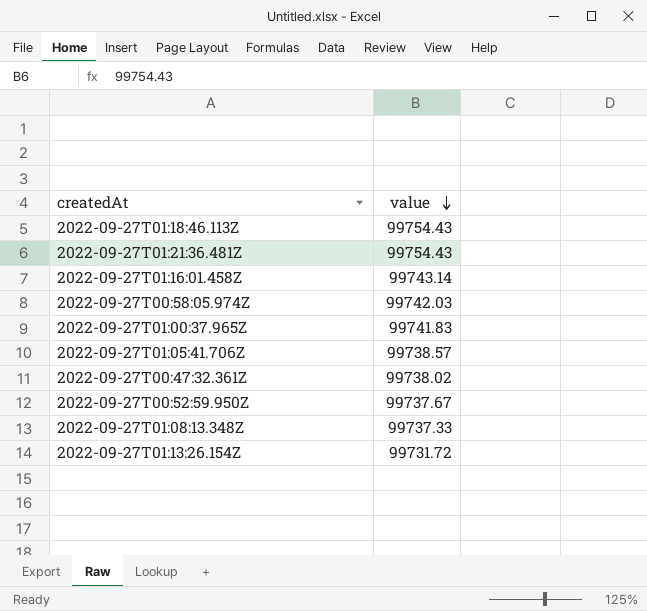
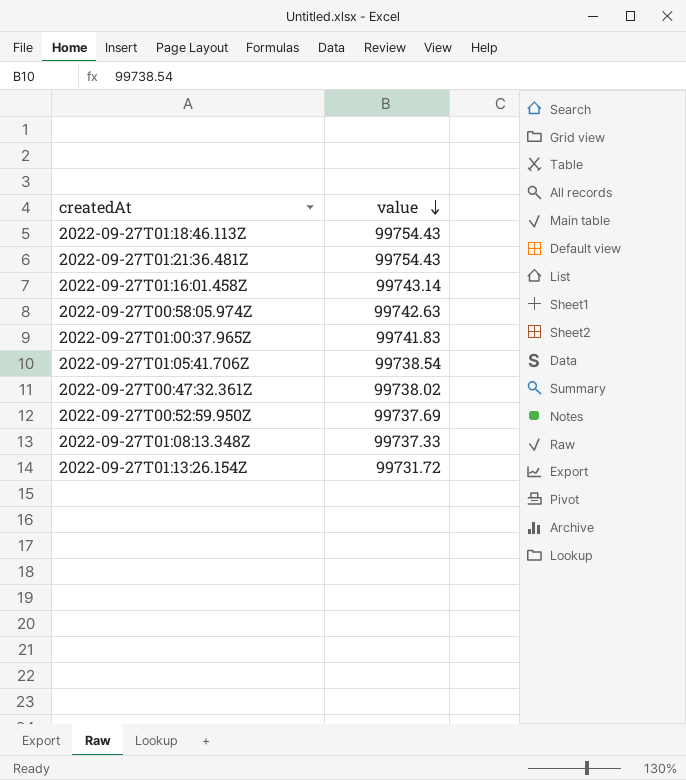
2022-09-27T00:58:05.974Z | value: 99742.03 -> 99742.63
2022-09-27T01:05:41.706Z | value: 99738.57 -> 99738.54
2022-09-27T00:52:59.950Z | value: 99737.67 -> 99737.69

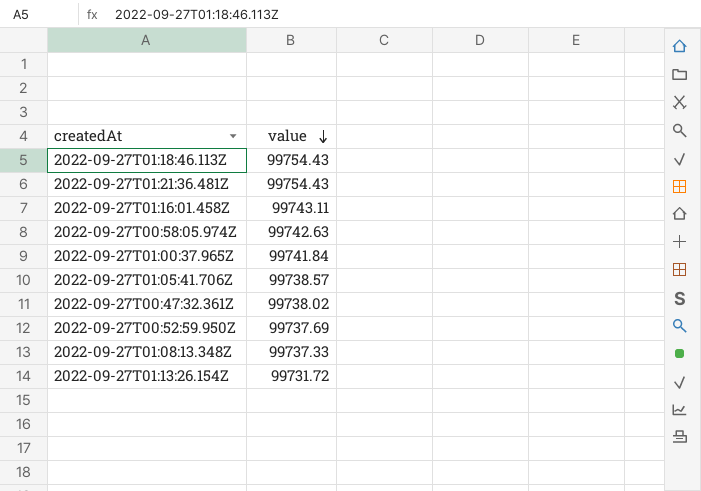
2022-09-27T01:16:01.458Z | value: 99743.14 -> 99743.11
2022-09-27T01:00:37.965Z | value: 99741.83 -> 99741.84
2022-09-27T01:05:41.706Z | value: 99738.54 -> 99738.57

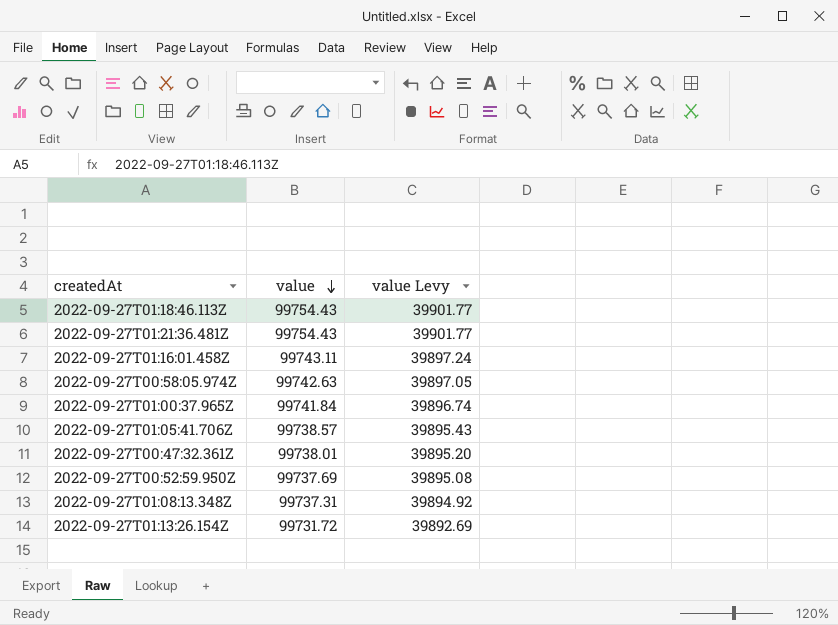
column value Levy | formula: none -> [value] * 0.4
2022-09-27T00:47:32.361Z | value: 99738.02 -> 99738.01
2022-09-27T01:08:13.348Z | value: 99737.33 -> 99737.31

